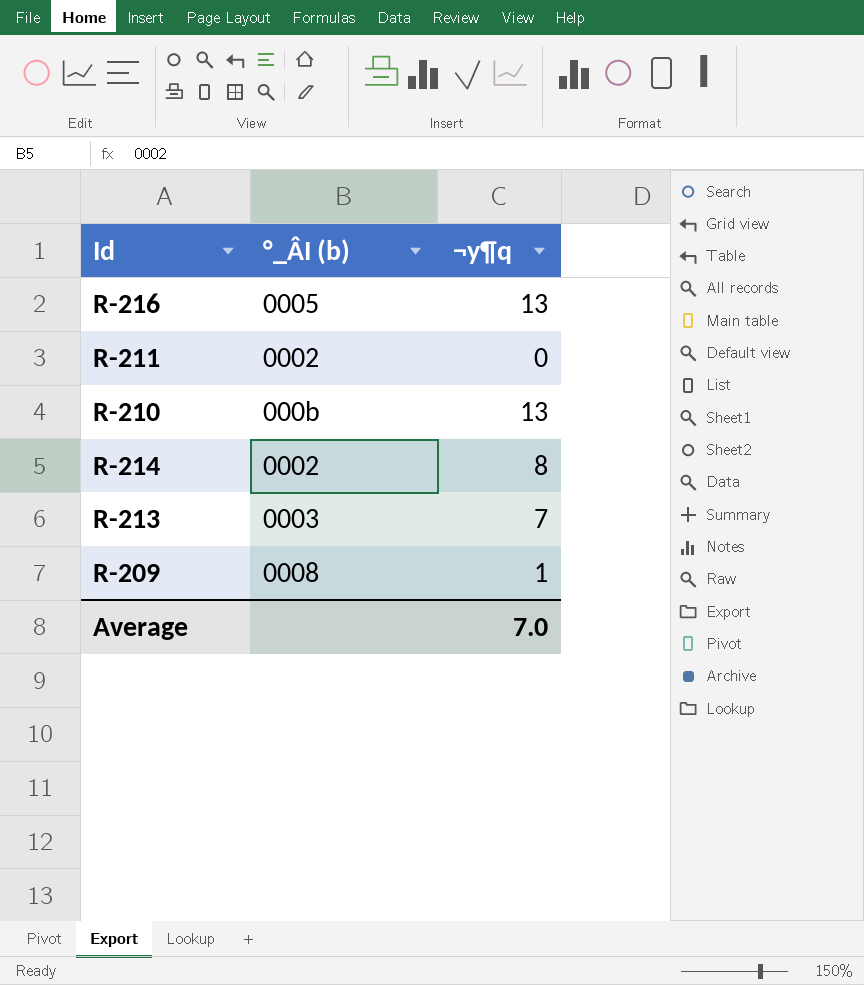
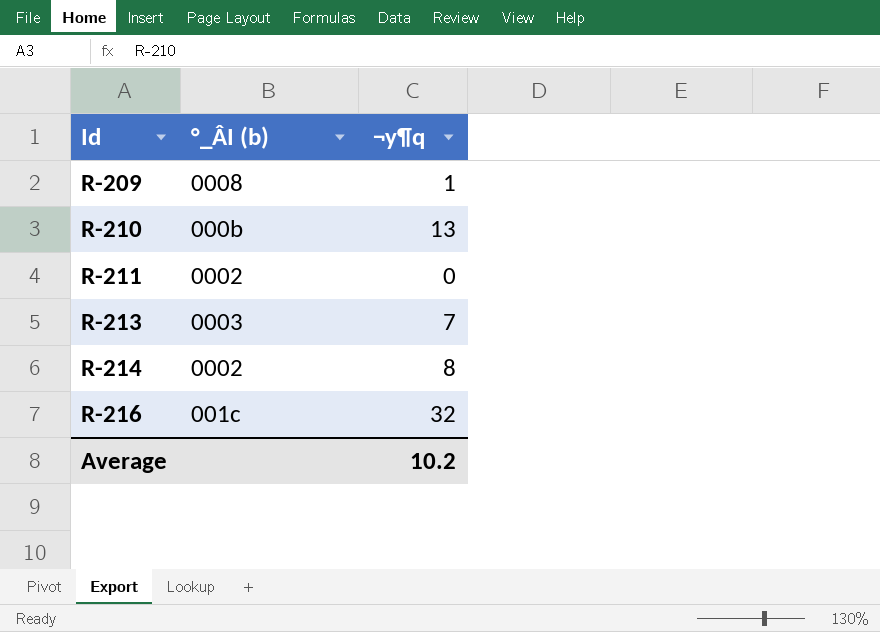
row order: none -> Id ascending
R-216 | °_ÂI (b): 0005 -> 001c
R-216 | ¬y¶q: 13 -> 32
Average | ¬y¶q: 7.0 -> 10.2

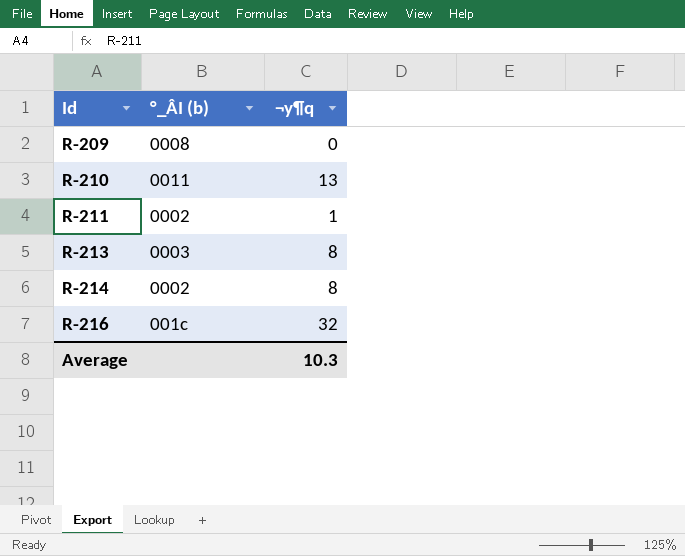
R-209 | ¬y¶q: 1 -> 0
R-210 | °_ÂI (b): 000b -> 0011
R-211 | ¬y¶q: 0 -> 1
R-213 | ¬y¶q: 7 -> 8
Average | ¬y¶q: 10.2 -> 10.3

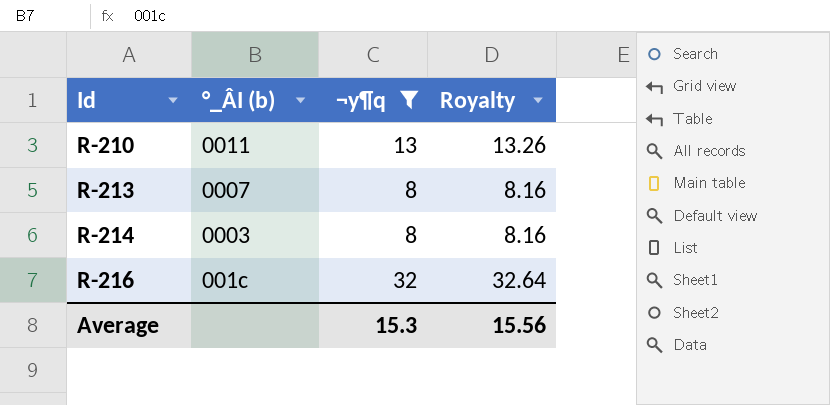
filter: none -> ¬y¶q >= 8
column Royalty | formula: none -> [¬y¶q] * 1.02
R-213 | °_ÂI (b): 0003 -> 0007
R-214 | °_ÂI (b): 0002 -> 0003
Average | ¬y¶q: 10.3 -> 15.3

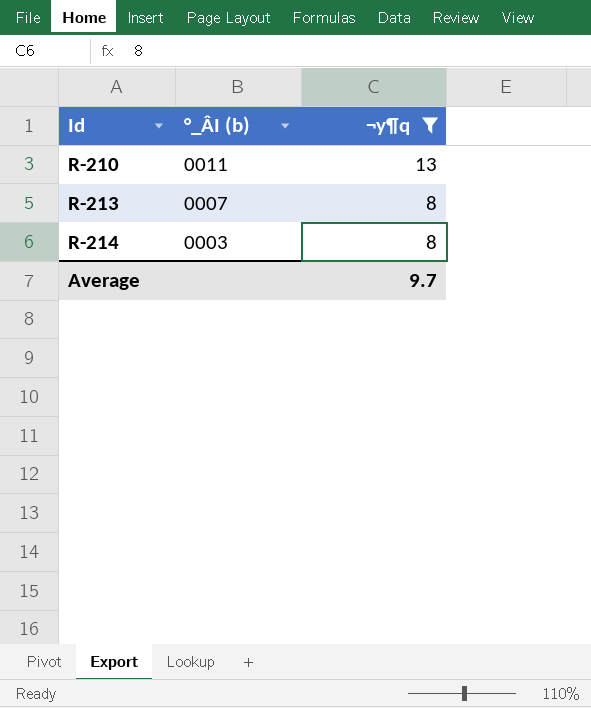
column Royalty | formula: [¬y¶q] * 1.02 -> none
row R-216: 001c | 32 | 32.64 -> none
Average | ¬y¶q: 15.3 -> 9.7

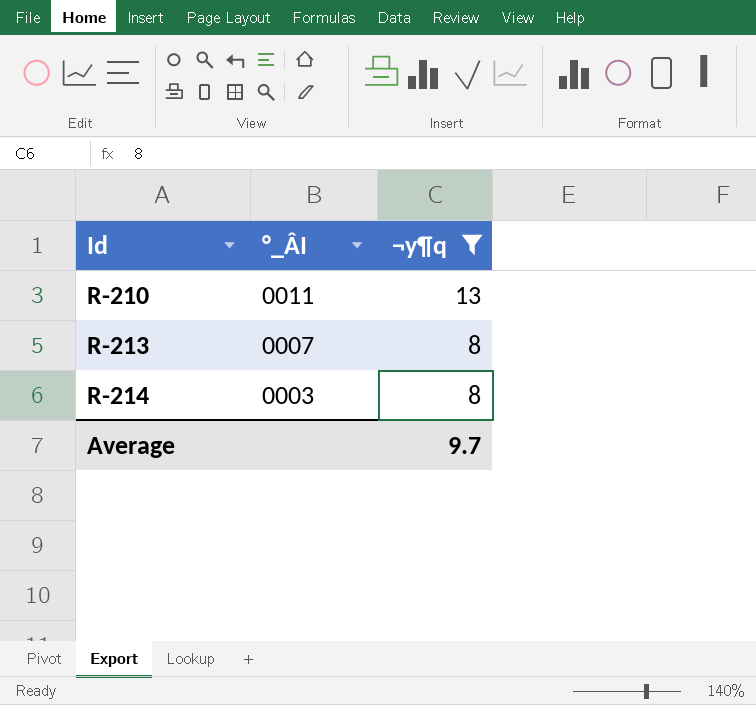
column name: °_ÂI (b) -> °_ÂI

